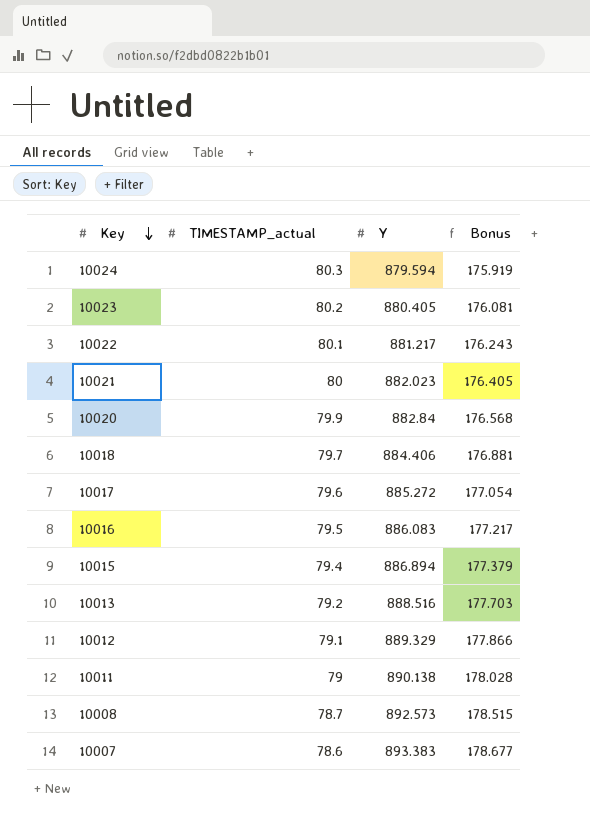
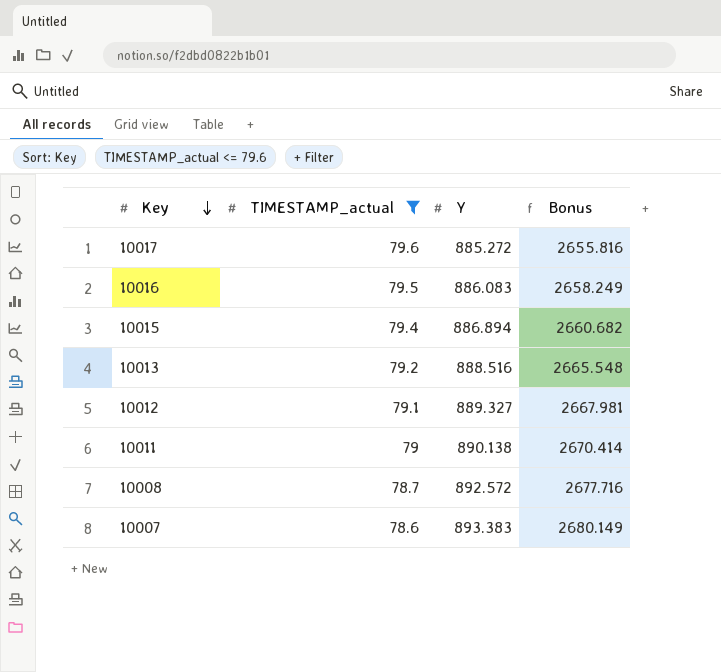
filter: none -> TIMESTAMP_actual <= 79.6
column Bonus | formula: [Y] * 0.2 -> [Y] * 3
10012 | Y: 889.329 -> 889.327
10008 | Y: 892.573 -> 892.572

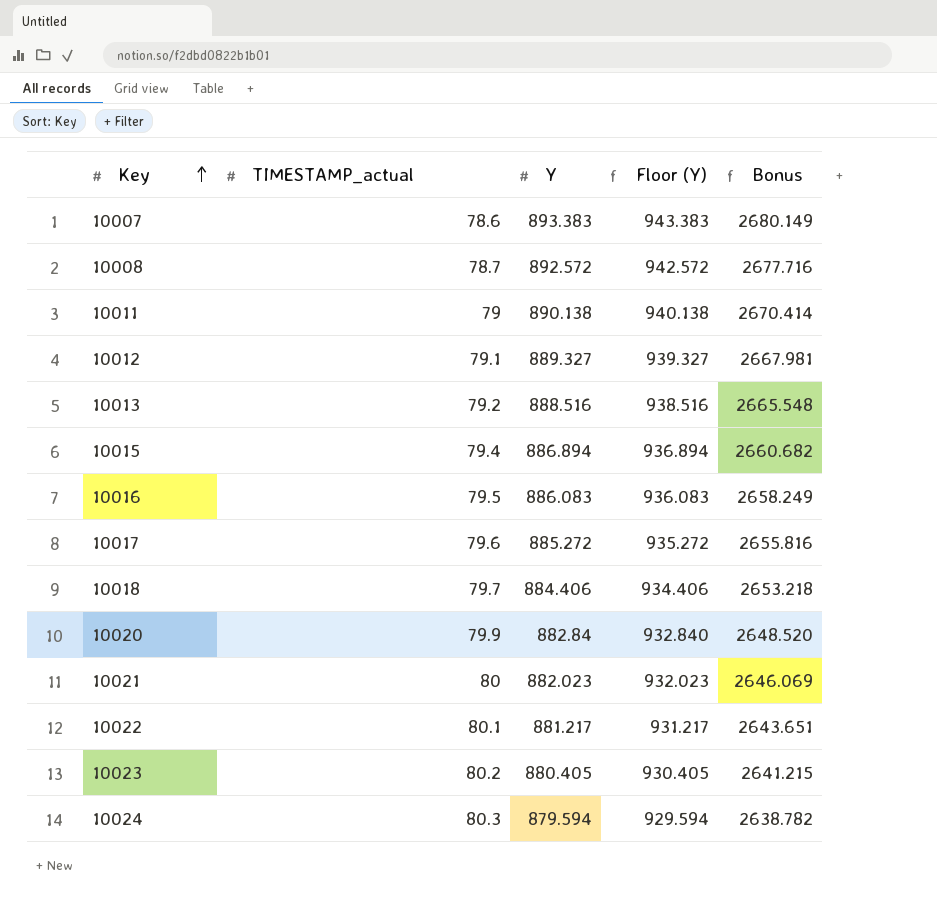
filter: TIMESTAMP_actual <= 79.6 -> none
row order: Key descending -> Key ascending
column Floor (Y) | formula: none -> [Y] + 50

